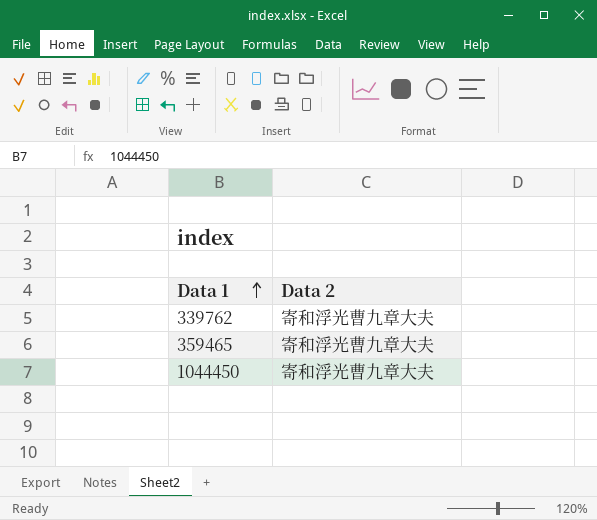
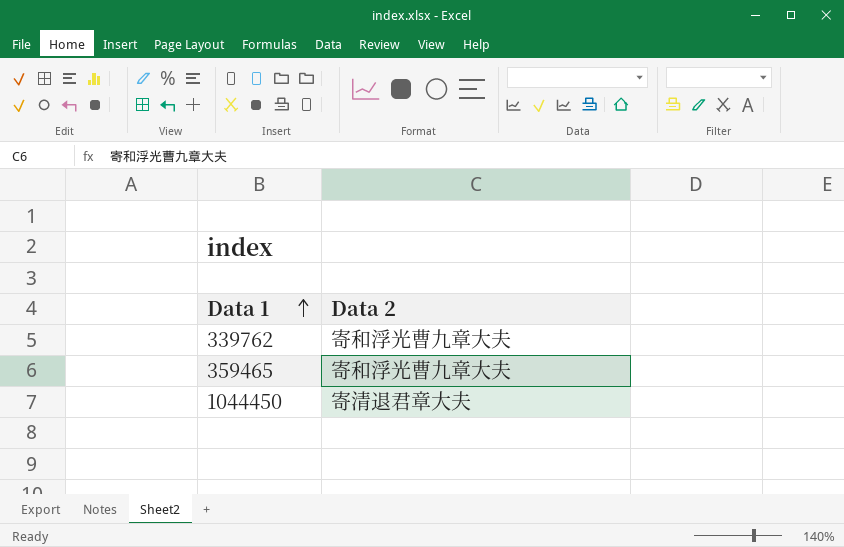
1044450 | Data 2: 寄和浮光曹九章大夫 -> 寄清退君章大夫

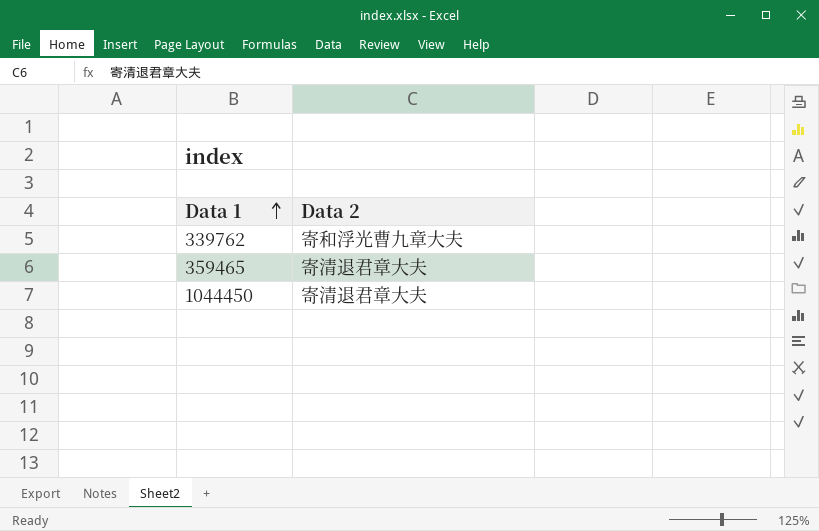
359465 | Data 2: 寄和浮光曹九章大夫 -> 寄清退君章大夫

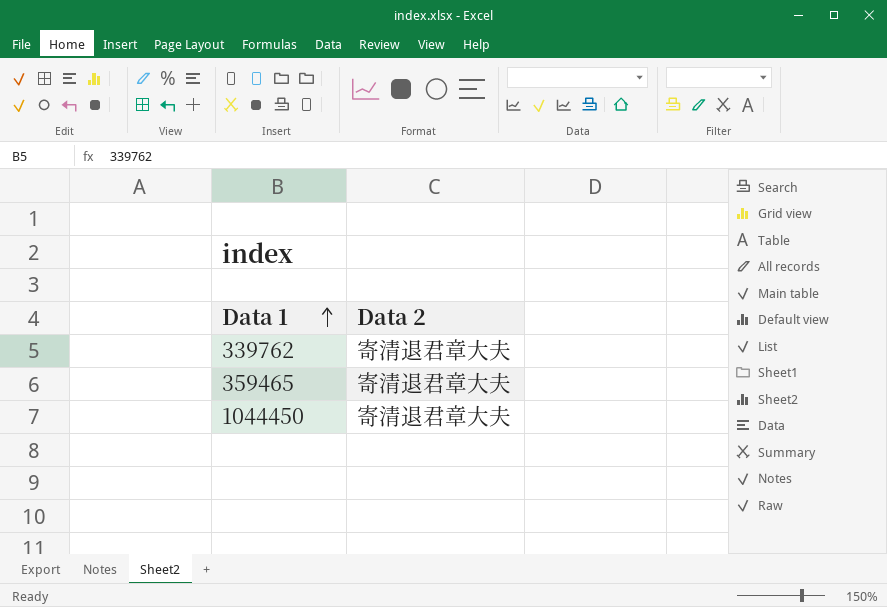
339762 | Data 2: 寄和浮光曹九章大夫 -> 寄清退君章大夫

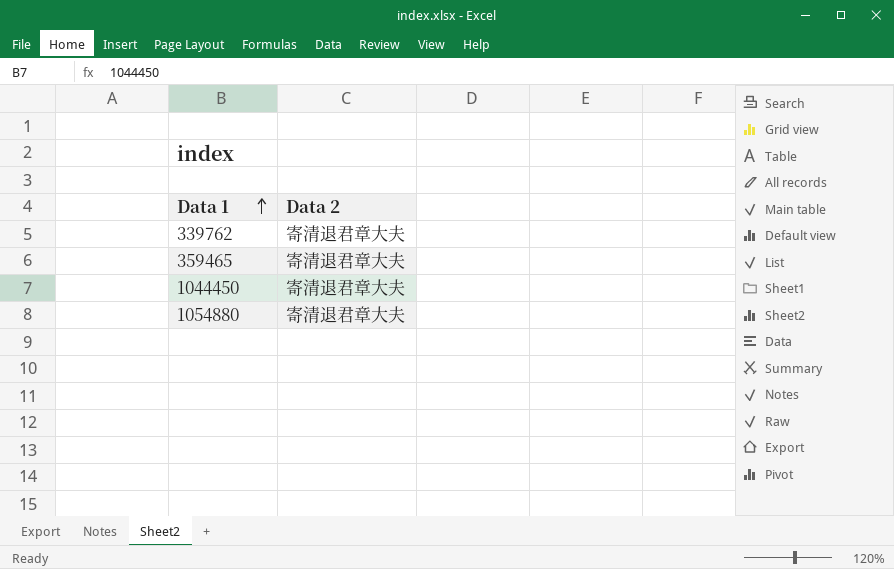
row 1054880: none -> 寄清退君章大夫

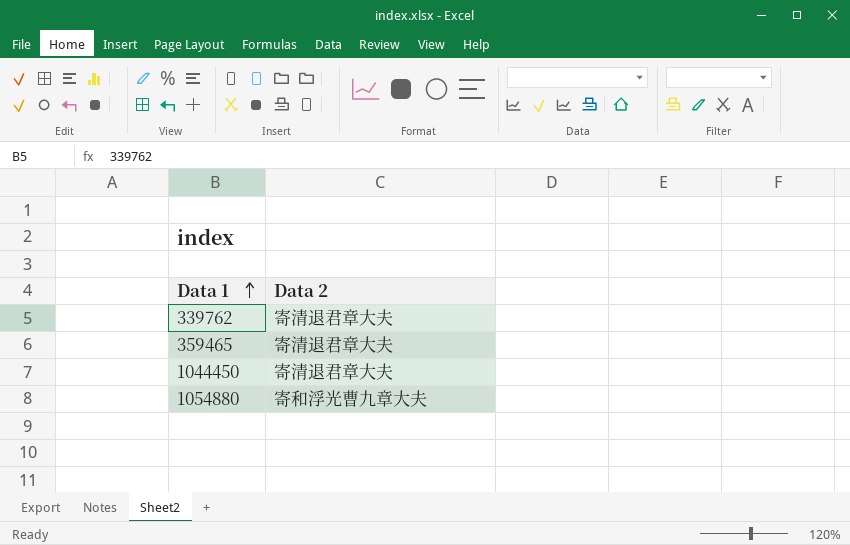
1054880 | Data 2: 寄清退君章大夫 -> 寄和浮光曹九章大夫

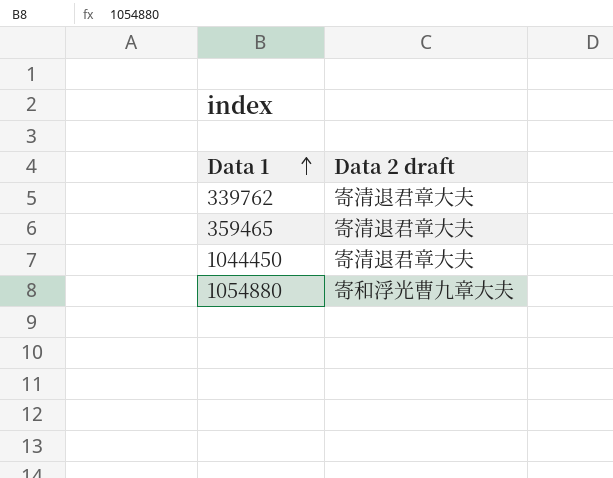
column name: Data 2 -> Data 2 draft

